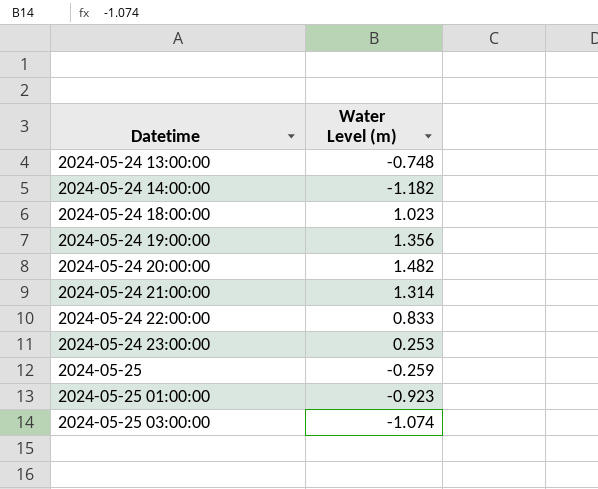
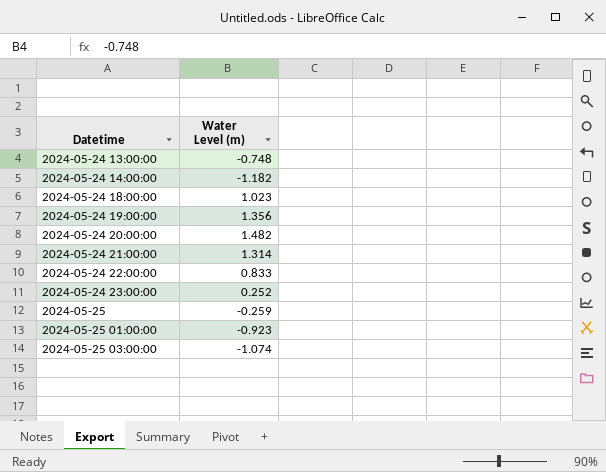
2024-05-24 23:00:00 | Water Level (m): 0.253 -> 0.252

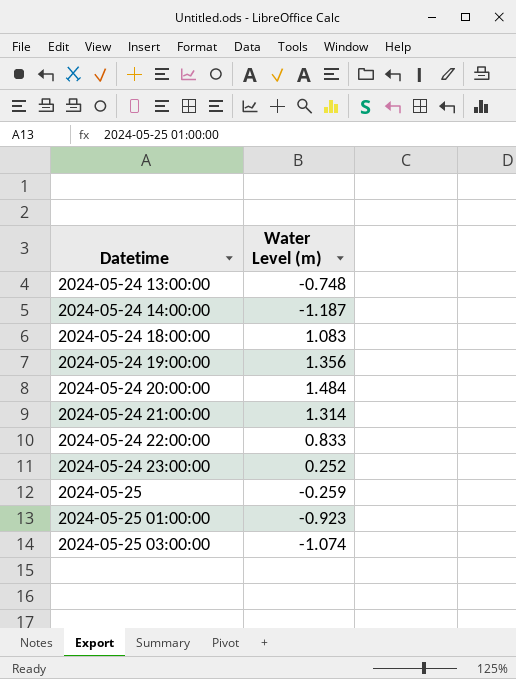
2024-05-24 14:00:00 | Water Level (m): -1.182 -> -1.187
2024-05-24 18:00:00 | Water Level (m): 1.023 -> 1.083
2024-05-24 20:00:00 | Water Level (m): 1.482 -> 1.484

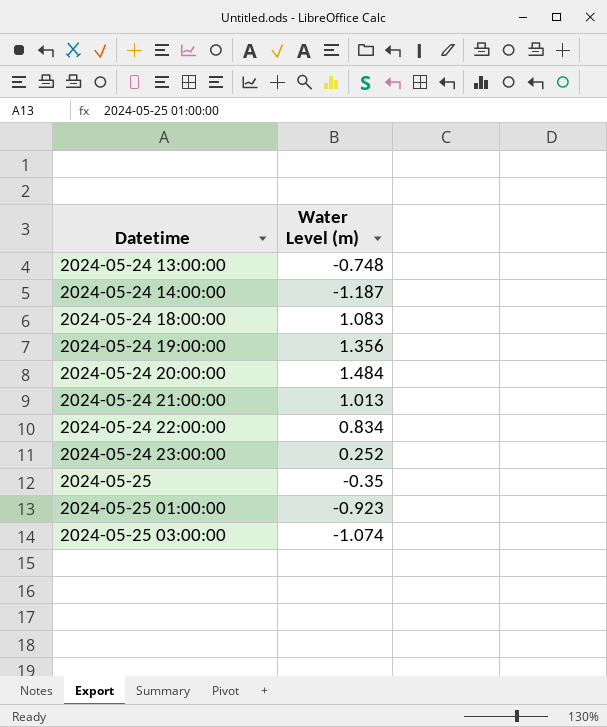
2024-05-24 21:00:00 | Water Level (m): 1.314 -> 1.013
2024-05-24 22:00:00 | Water Level (m): 0.833 -> 0.834
2024-05-25 | Water Level (m): -0.259 -> -0.35

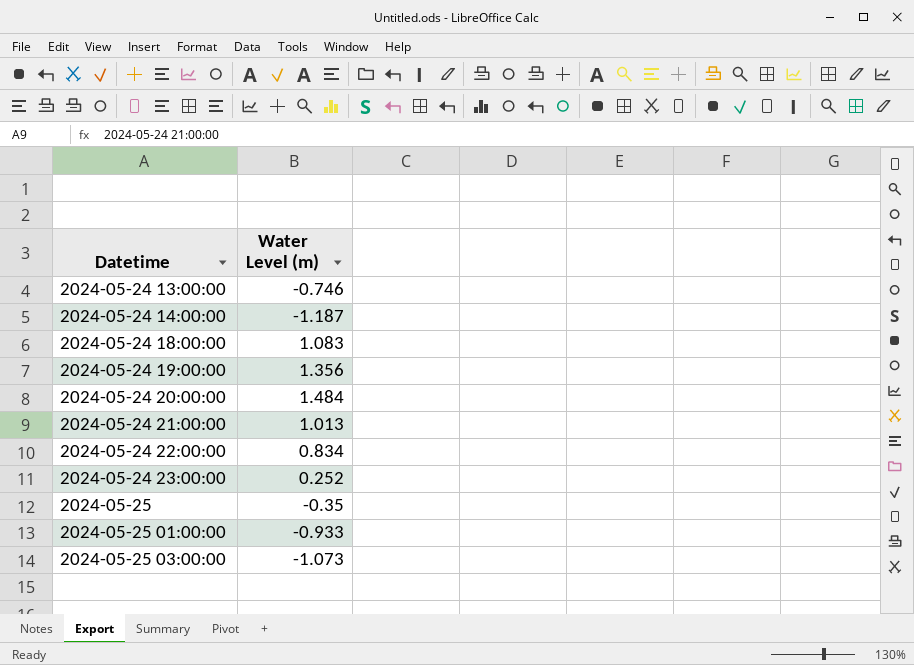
2024-05-24 13:00:00 | Water Level (m): -0.748 -> -0.746
2024-05-25 01:00:00 | Water Level (m): -0.923 -> -0.933
2024-05-25 03:00:00 | Water Level (m): -1.074 -> -1.073

